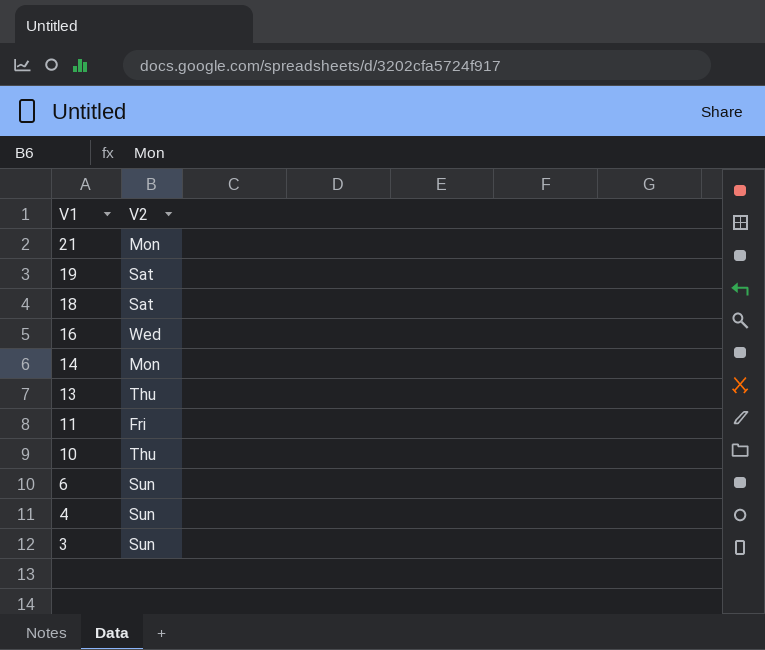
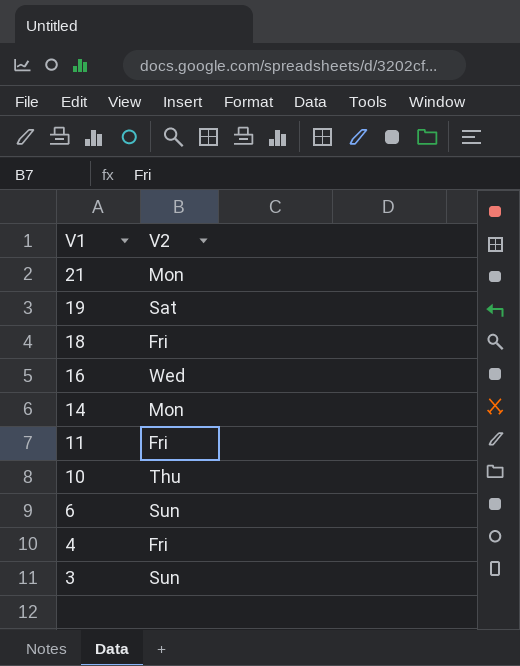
row 13: Thu -> none
18 | V2: Sat -> Fri
4 | V2: Sun -> Fri

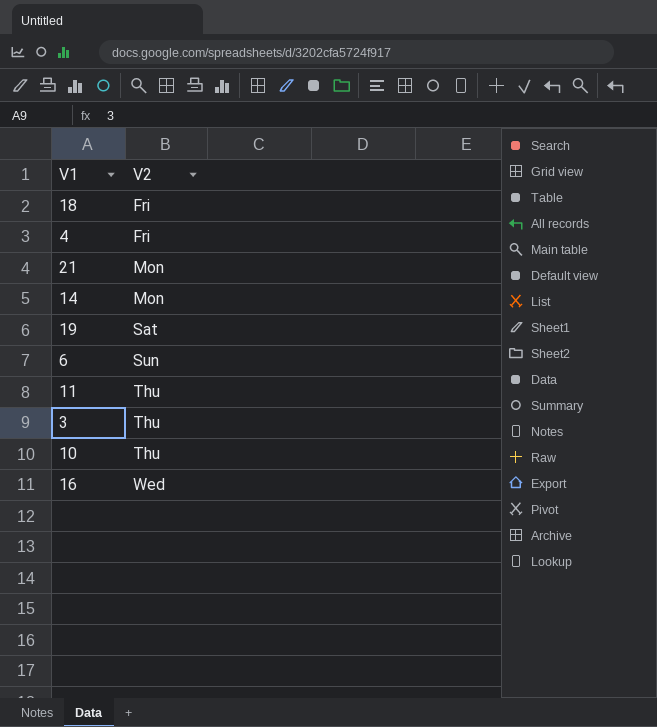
row order: V1 descending -> V2 ascending
11 | V2: Fri -> Thu
3 | V2: Sun -> Thu

